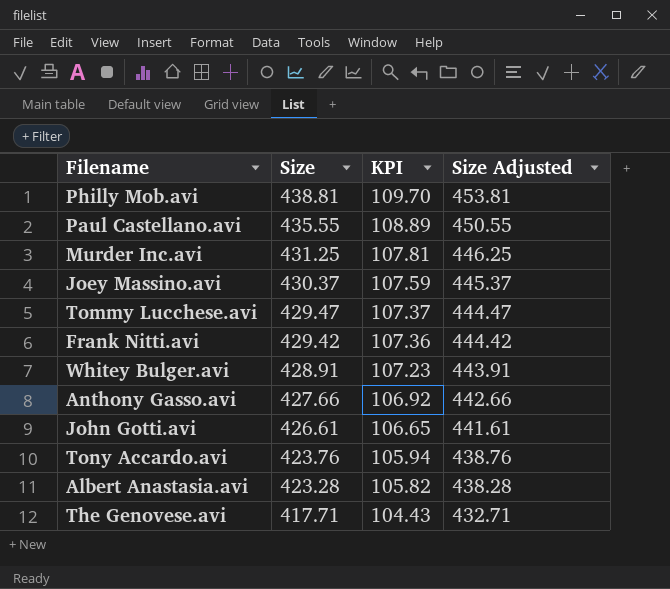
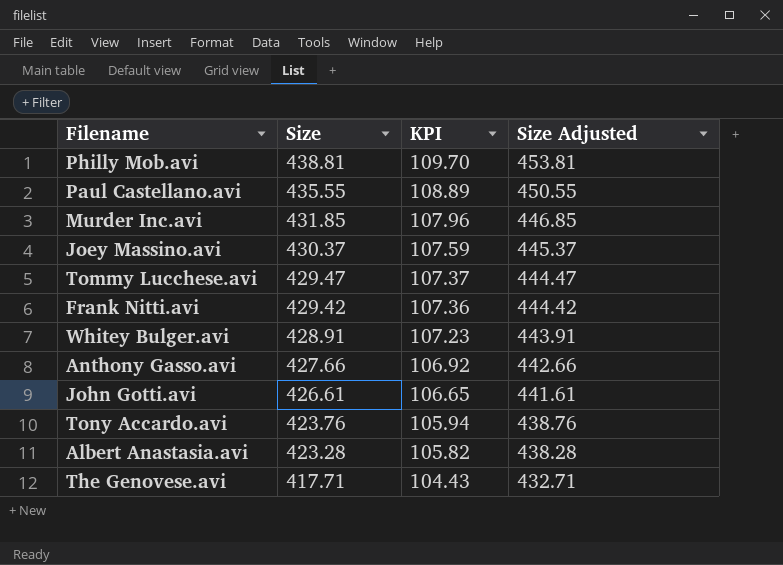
Murder Inc.avi | Size: 431.25 -> 431.85
Murder Inc.avi | KPI: 107.81 -> 107.96
Murder Inc.avi | Size Adjusted: 446.25 -> 446.85

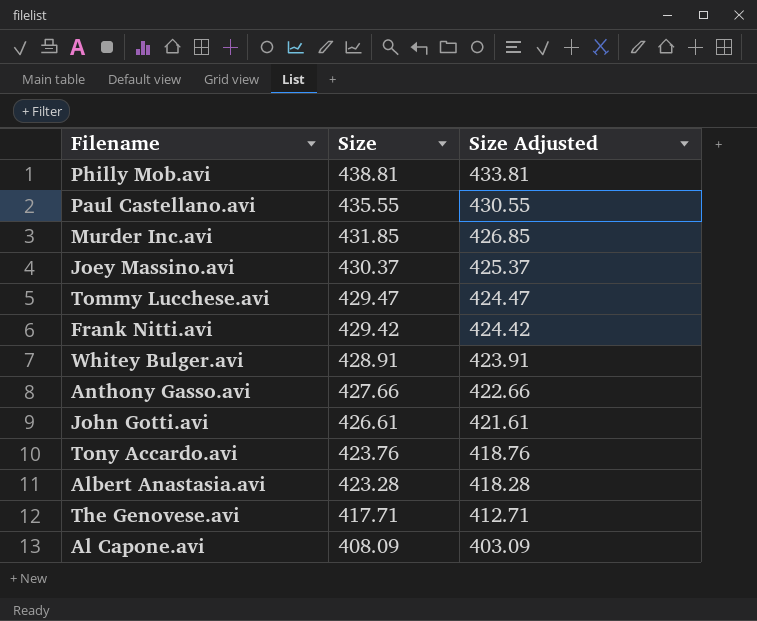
column KPI | formula: [Size] * 0.25 -> none
column Size Adjusted | formula: [Size] + 15 -> [Size] - 5
row Al Capone.avi: none -> 408.09 | 403.09

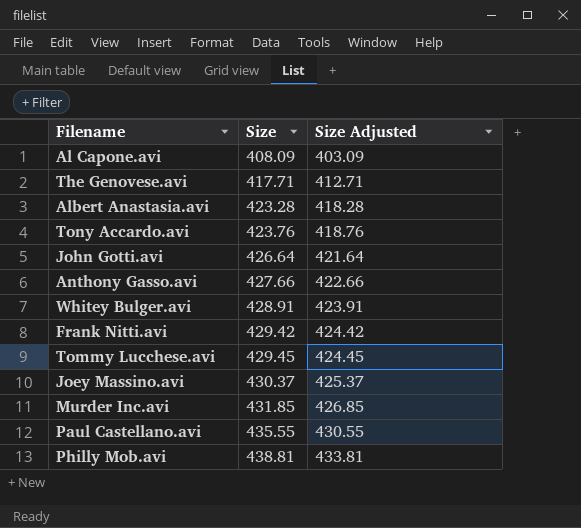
row order: Size descending -> Size ascending
John Gotti.avi | Size: 426.61 -> 426.64
John Gotti.avi | Size Adjusted: 421.61 -> 421.64
Tommy Lucchese.avi | Size: 429.47 -> 429.45
Tommy Lucchese.avi | Size Adjusted: 424.47 -> 424.45

